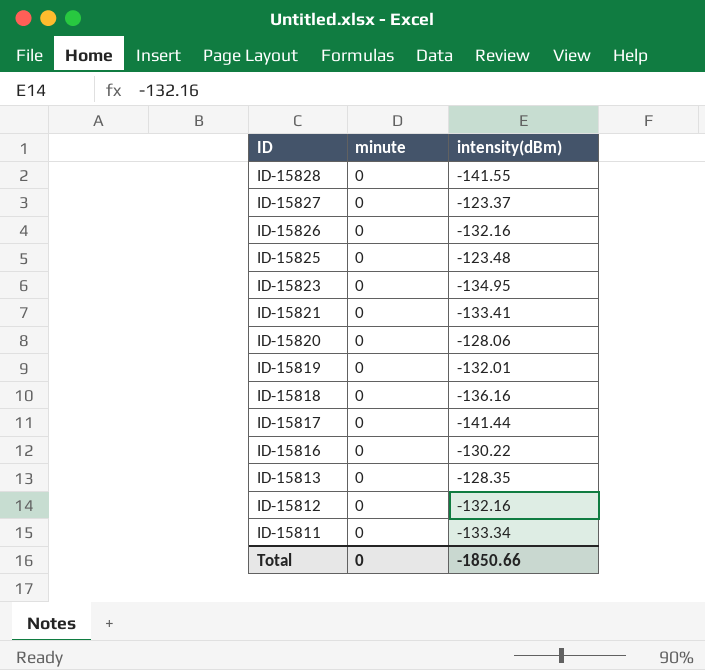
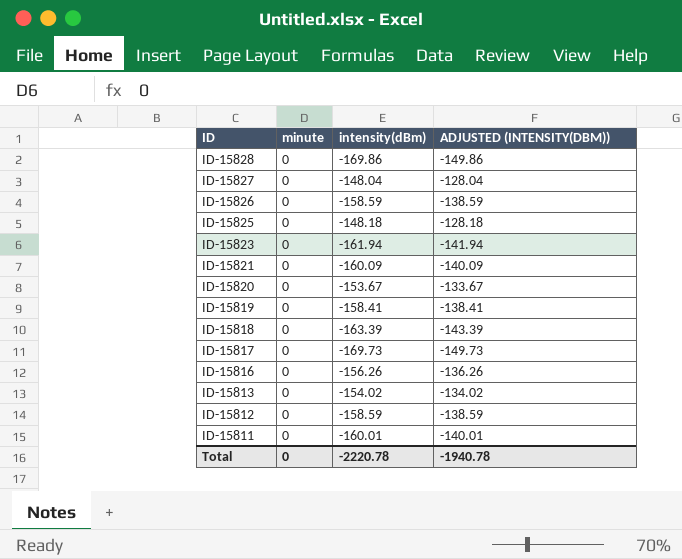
column ADJUSTED (INTENSITY(DBM)) | formula: none -> [intensity(dBm)] + 20
ID-15828 | intensity(dBm): -141.55 -> -169.86
ID-15827 | intensity(dBm): -123.37 -> -148.04
ID-15826 | intensity(dBm): -132.16 -> -158.59
ID-15825 | intensity(dBm): -123.48 -> -148.18
ID-15823 | intensity(dBm): -134.95 -> -161.94
ID-15821 | intensity(dBm): -133.41 -> -160.09
ID-15820 | intensity(dBm): -128.06 -> -153.67
ID-15819 | intensity(dBm): -132.01 -> -158.41
ID-15818 | intensity(dBm): -136.16 -> -163.39
ID-15817 | intensity(dBm): -141.44 -> -169.73
ID-15816 | intensity(dBm): -130.22 -> -156.26
ID-15813 | intensity(dBm): -128.35 -> -154.02
ID-15812 | intensity(dBm): -132.16 -> -158.59
ID-15811 | intensity(dBm): -133.34 -> -160.01
Total | intensity(dBm): -1850.66 -> -2220.78

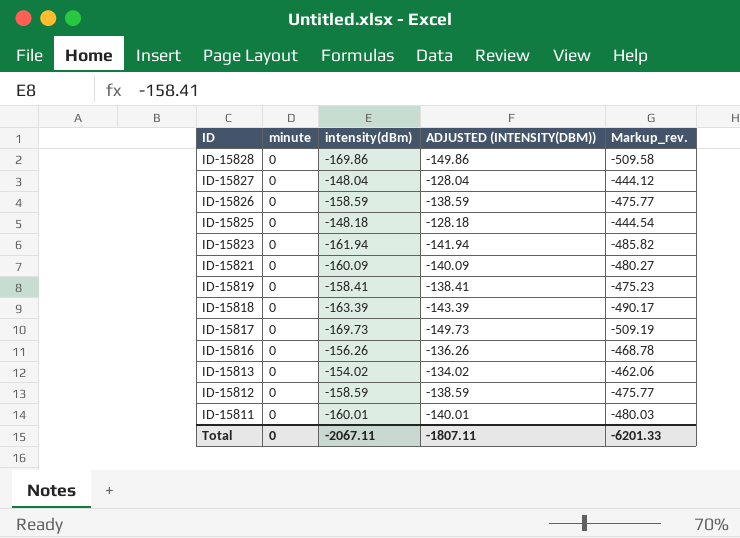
column Markup_rev. | formula: none -> [intensity(dBm)] * 3
row ID-15820: 0 | -153.67 | -133.67 -> none
Total | intensity(dBm): -2220.78 -> -2067.11
Total | ADJUSTED (INTENSITY(DBM)): -1940.78 -> -1807.11

